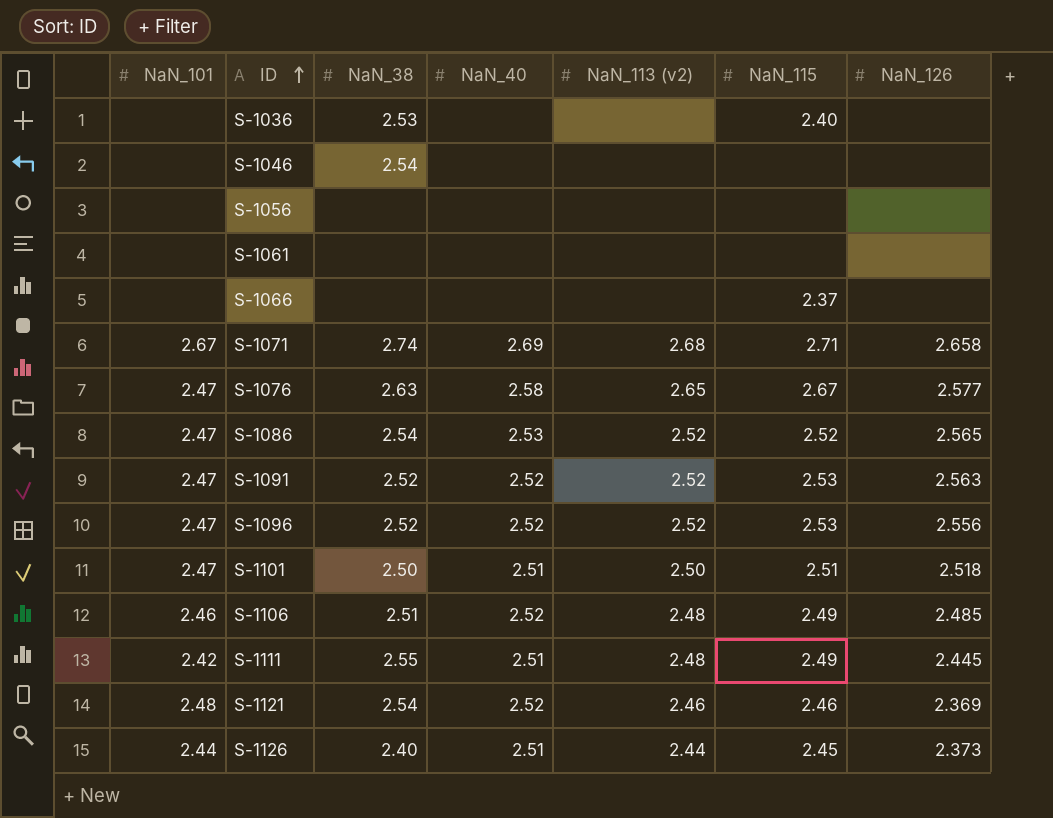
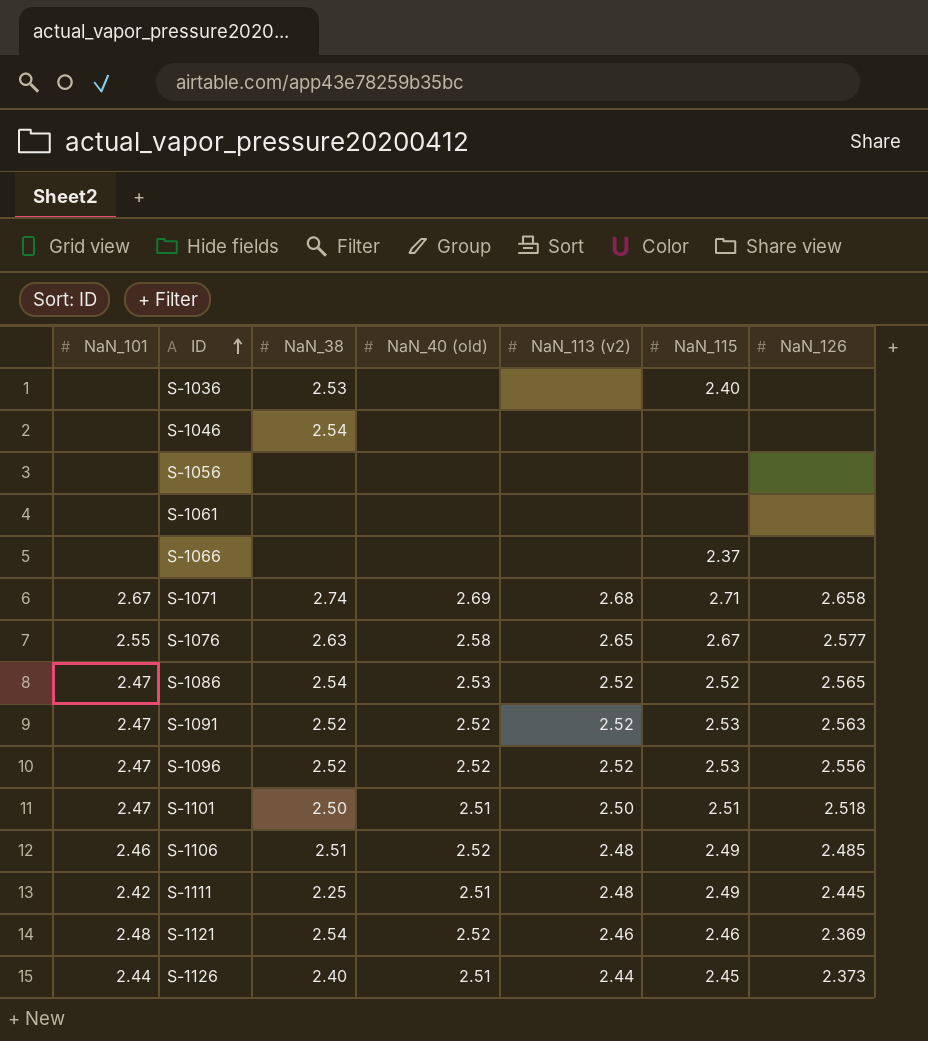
column name: NaN_40 -> NaN_40 (old)
S-1076 | NaN_101: 2.47 -> 2.55
S-1111 | NaN_38: 2.55 -> 2.25

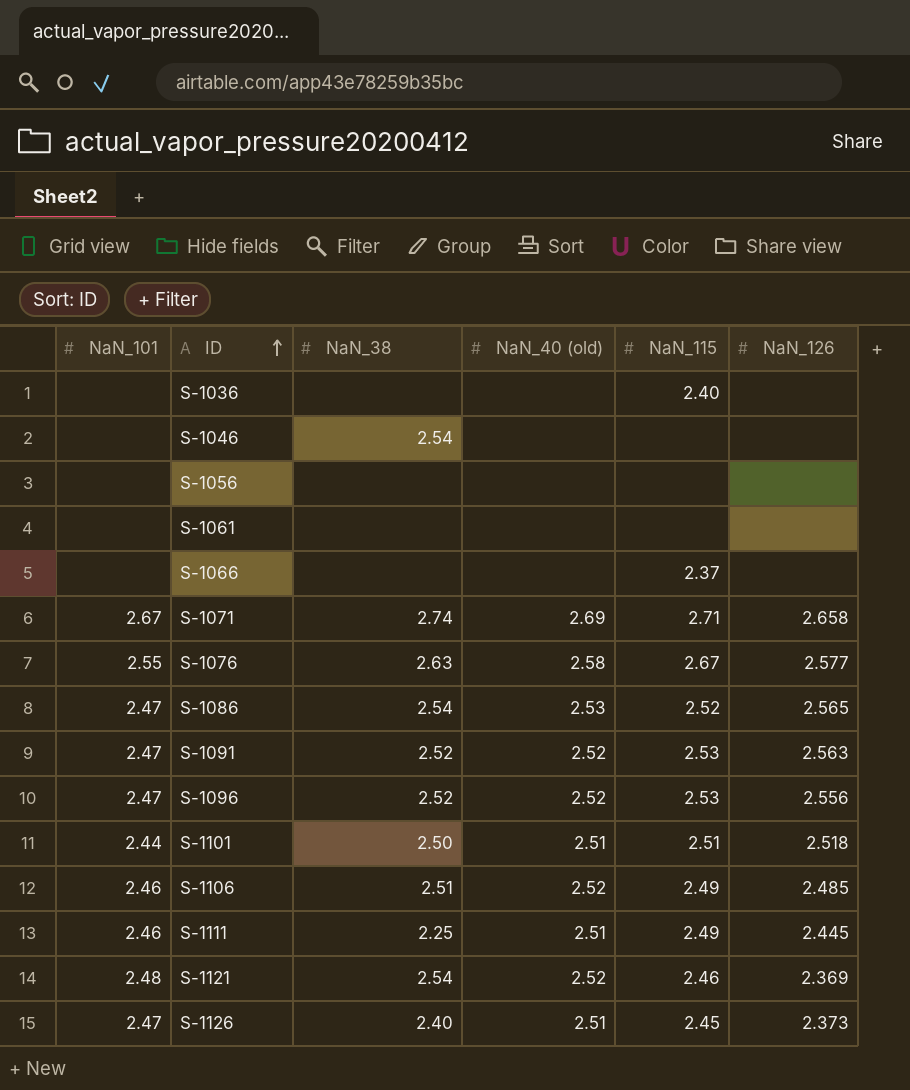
column NaN_113 (v2) | position: 5 -> none
S-1036 | NaN_38: 2.53 -> none
S-1101 | NaN_101: 2.47 -> 2.44
S-1111 | NaN_101: 2.42 -> 2.46
S-1126 | NaN_101: 2.44 -> 2.47

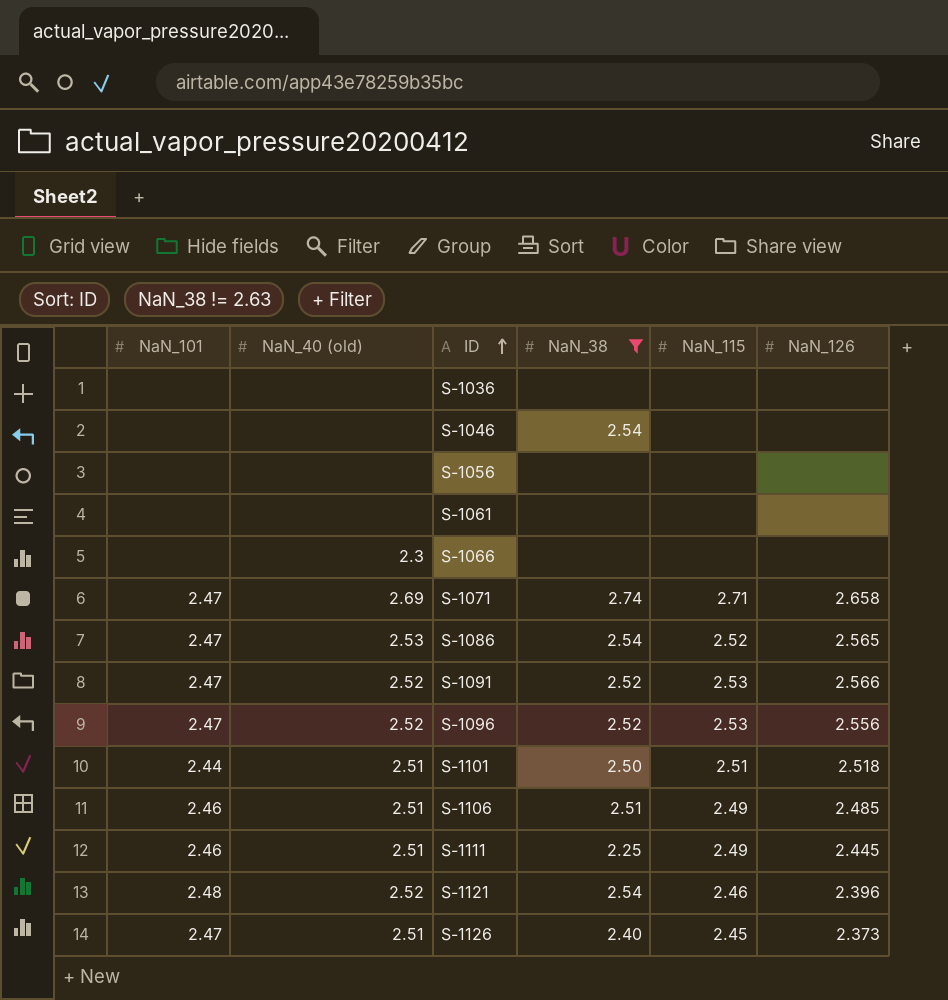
filter: none -> NaN_38 != 2.63
column NaN_40 (old) | position: 4 -> 2
S-1036 | NaN_115: 2.40 -> none
S-1066 | NaN_40 (old): none -> 2.3
S-1066 | NaN_115: 2.37 -> none
S-1071 | NaN_101: 2.67 -> 2.47
S-1091 | NaN_126: 2.563 -> 2.566
S-1106 | NaN_40 (old): 2.52 -> 2.51
S-1121 | NaN_126: 2.369 -> 2.396

